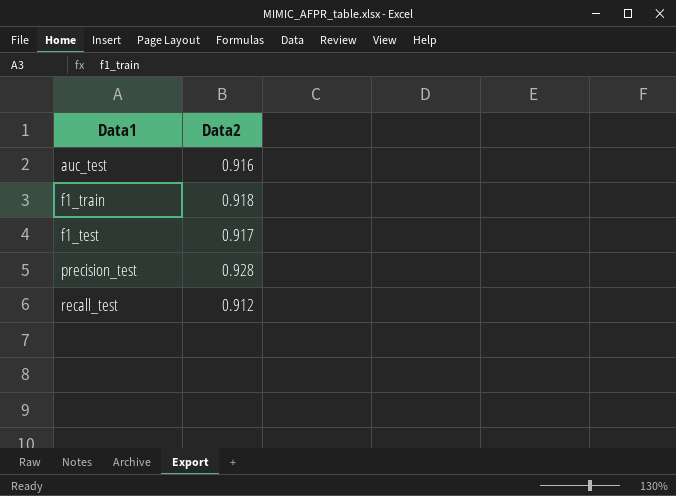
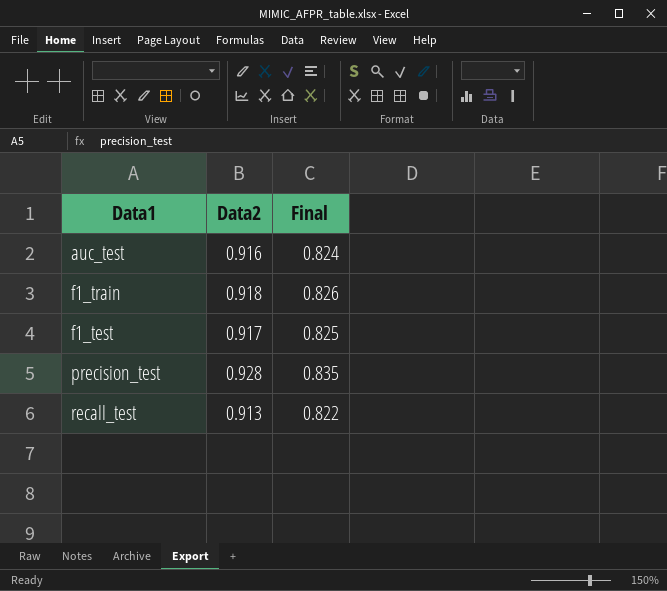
column Final | formula: none -> [Data2] * 0.9
recall_test | Data2: 0.912 -> 0.913

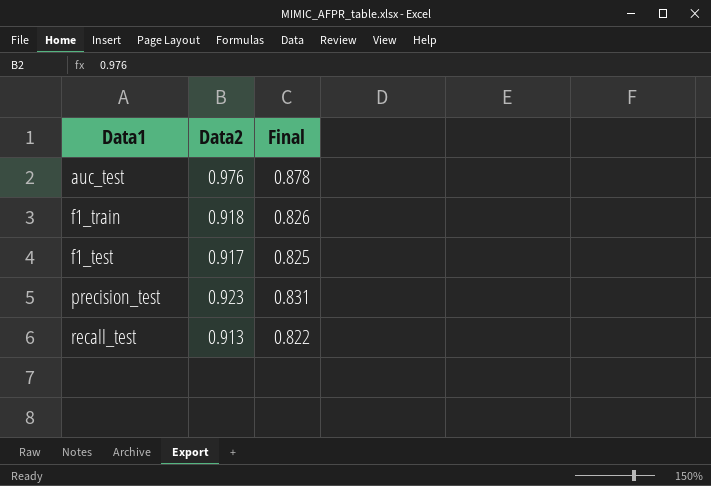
auc_test | Data2: 0.916 -> 0.976
auc_test | Final: 0.824 -> 0.878
precision_test | Data2: 0.928 -> 0.923
precision_test | Final: 0.835 -> 0.831

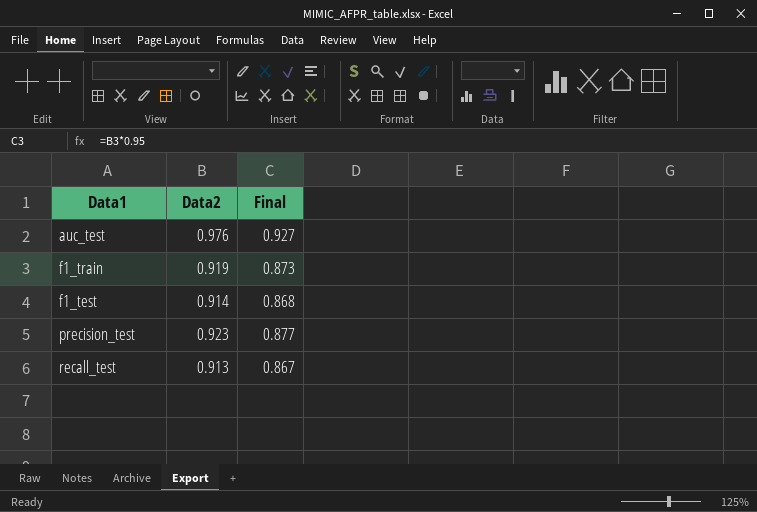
column Final | formula: [Data2] * 0.9 -> [Data2] * 0.95
f1_train | Data2: 0.918 -> 0.919
f1_test | Data2: 0.917 -> 0.914

